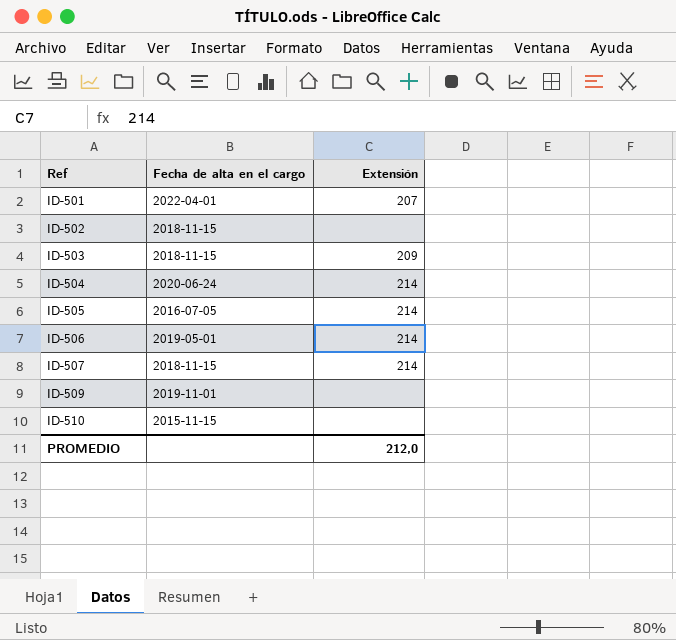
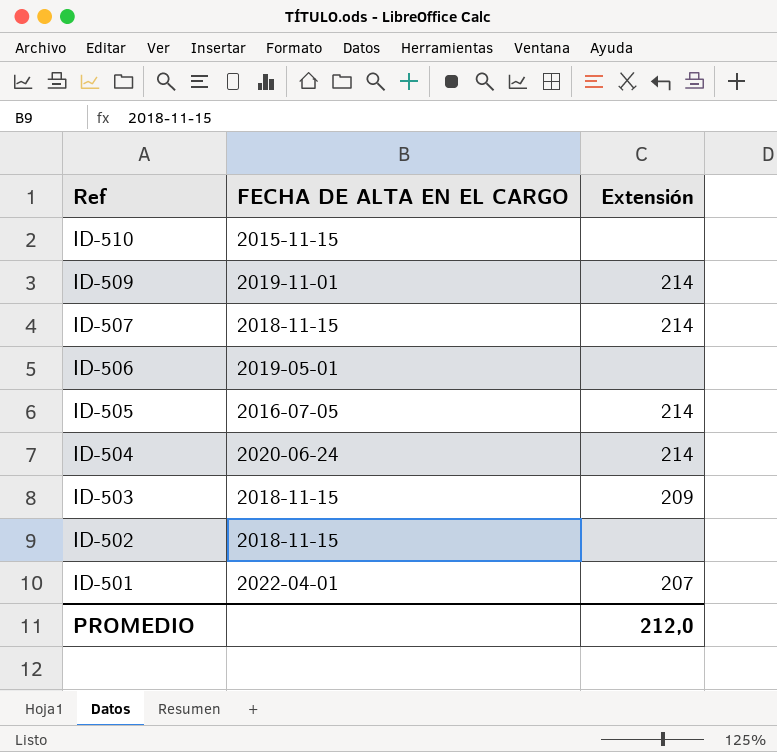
row order: Ref ascending -> Ref descending
column name: Fecha de alta en el cargo -> FECHA DE ALTA EN EL CARGO
ID-509 | Extensión: none -> 214
ID-506 | Extensión: 214 -> none

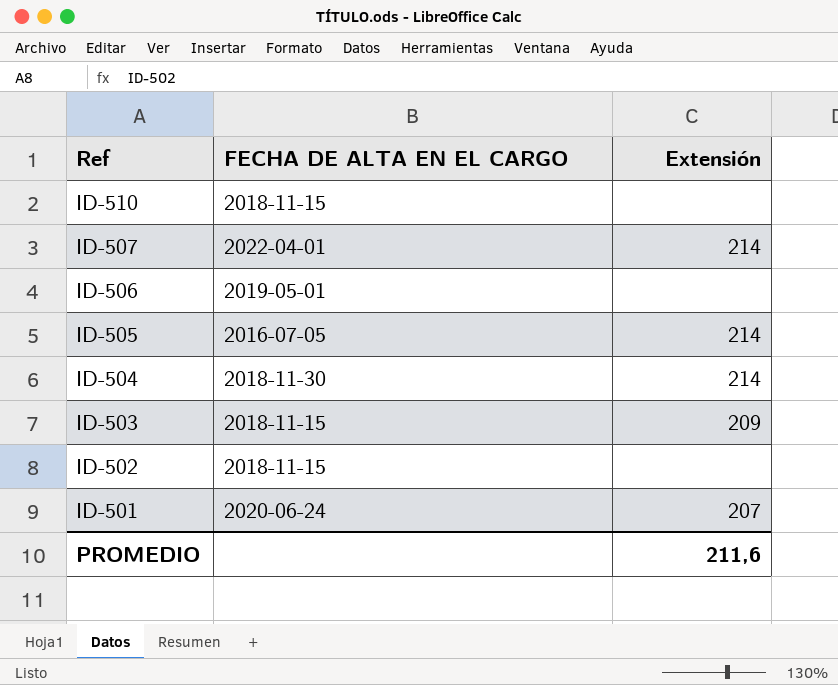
row ID-509: 2019-11-01 | 214 -> none
ID-510 | FECHA DE ALTA EN EL CARGO: 2015-11-15 -> 2018-11-15
ID-507 | FECHA DE ALTA EN EL CARGO: 2018-11-15 -> 2022-04-01
ID-504 | FECHA DE ALTA EN EL CARGO: 2020-06-24 -> 2018-11-30
ID-501 | FECHA DE ALTA EN EL CARGO: 2022-04-01 -> 2020-06-24
PROMEDIO | Extensión: 212,0 -> 211,6

